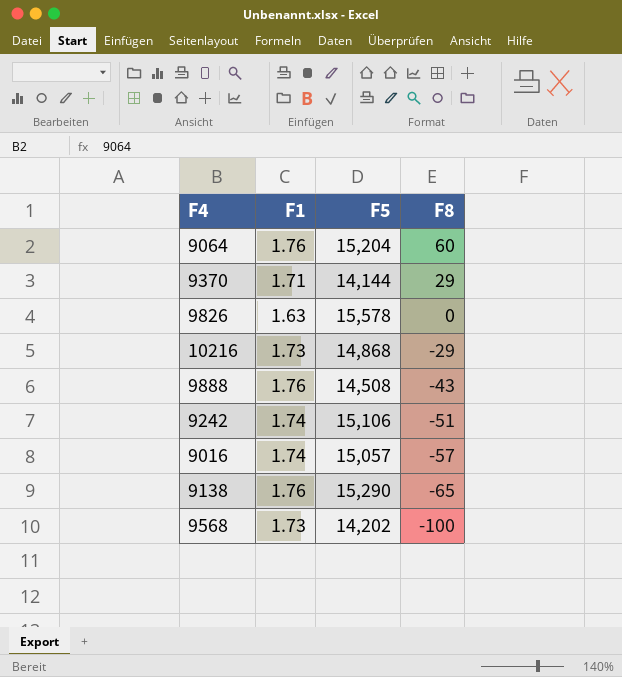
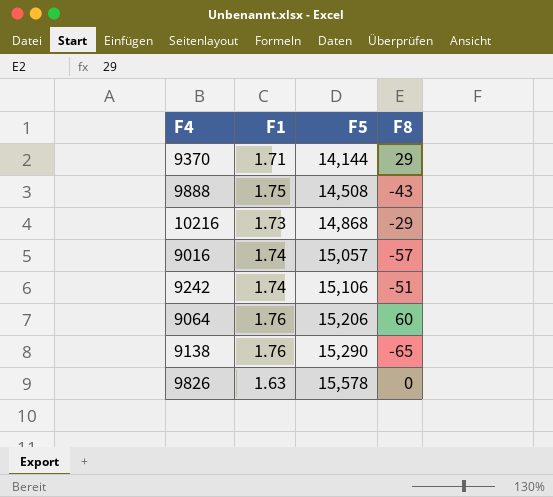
row order: F8 descending -> F5 ascending
row 9568: 1.73 | 14,202 | -100 -> none
9888 | F1: 1.76 -> 1.75
9064 | F5: 15,204 -> 15,206

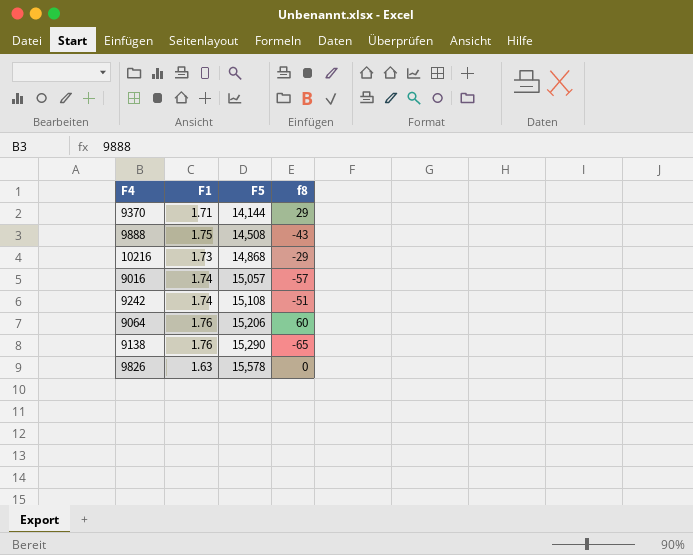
column name: F8 -> f8
9242 | F5: 15,106 -> 15,108

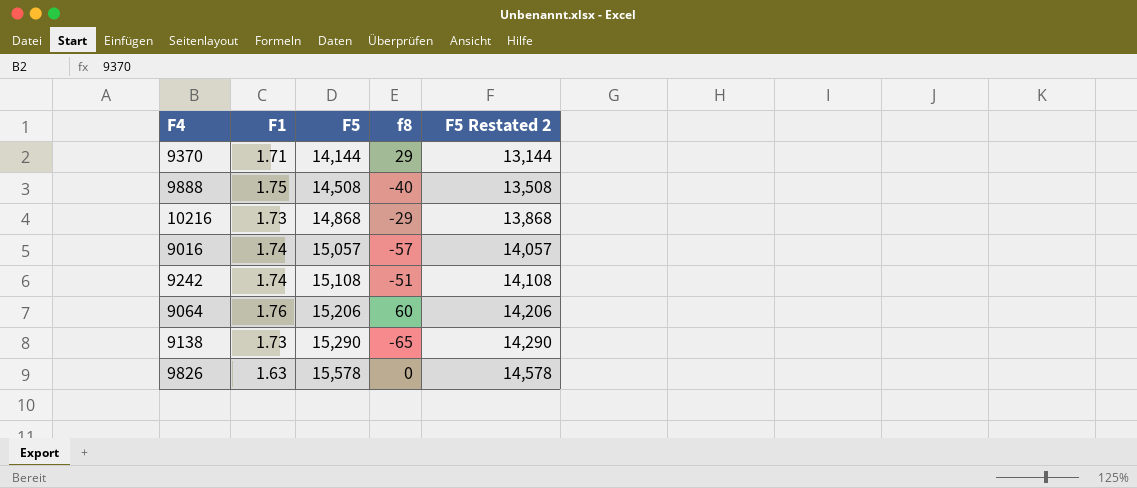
column F5 Restated 2 | formula: none -> [F5] - 1000
9888 | f8: -43 -> -40
9138 | F1: 1.76 -> 1.73

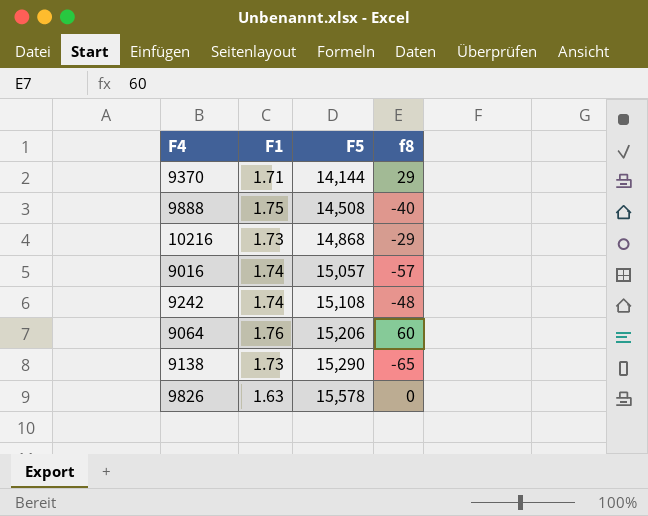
column F5 Restated 2 | formula: [F5] - 1000 -> none
9242 | f8: -51 -> -48

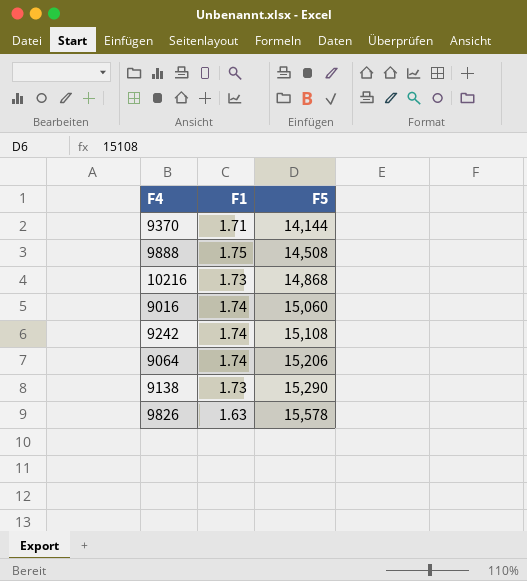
column f8 | position: 4 -> none
9016 | F5: 15,057 -> 15,060
9064 | F1: 1.76 -> 1.74

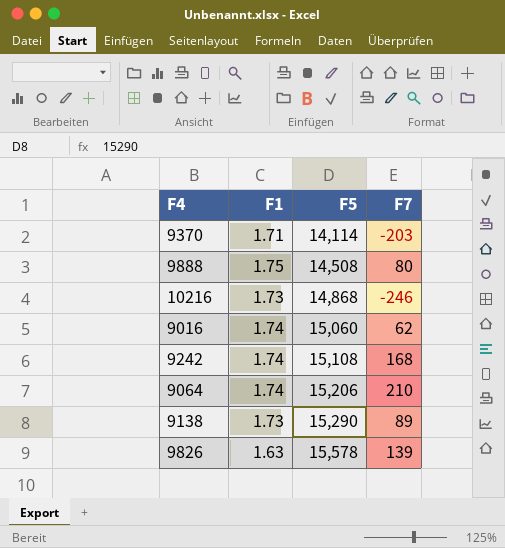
column F7 | position: none -> 4
9370 | F5: 14,144 -> 14,114

